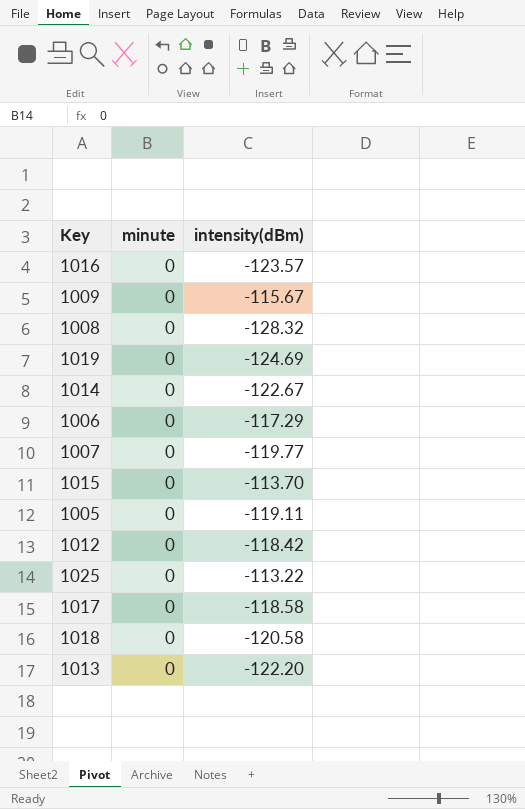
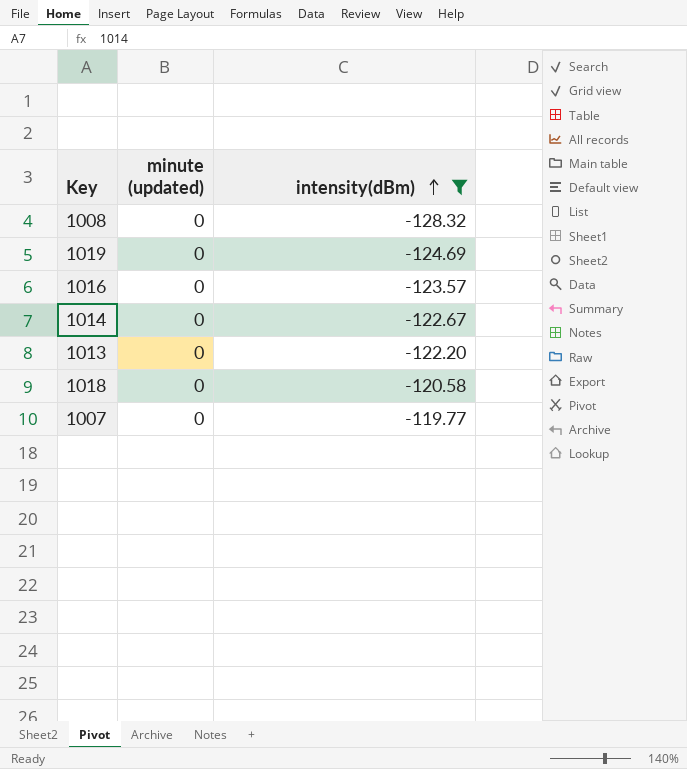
filter: none -> intensity(dBm) <= -119.77
row order: none -> intensity(dBm) ascending
column name: minute -> minute (updated)

